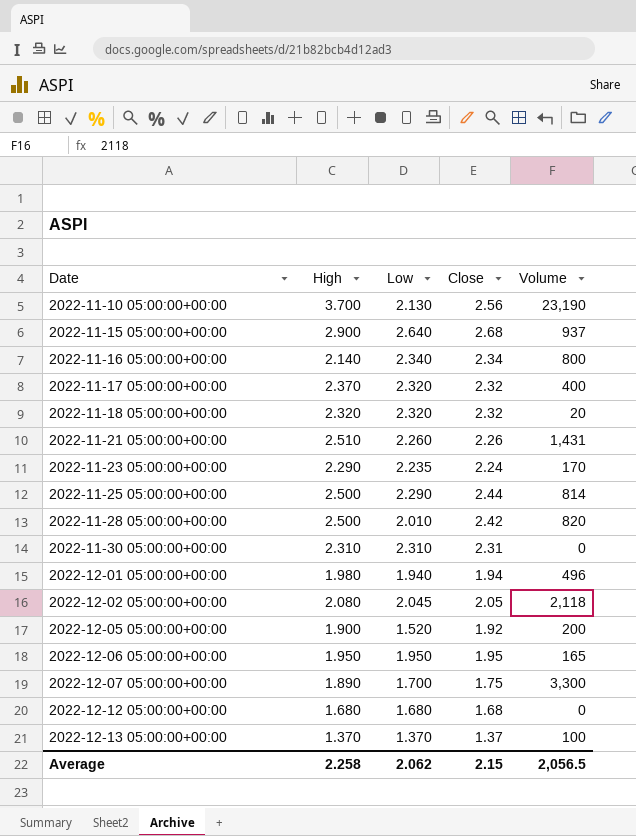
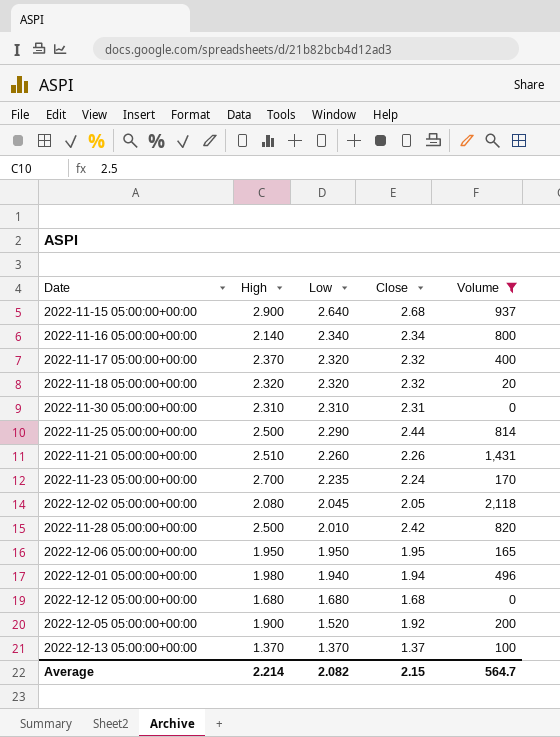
filter: none -> Volume <= 2,118
row order: Date ascending -> Low descending
2022-11-23 05:00:00+00:00 | High: 2.290 -> 2.700
Average | High: 2.258 -> 2.214
Average | Low: 2.062 -> 2.082
Average | Volume: 2,056.5 -> 564.7

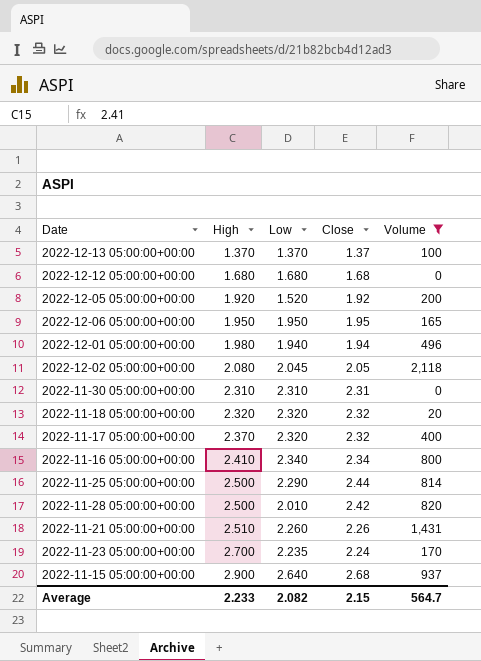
row order: Low descending -> High ascending
2022-12-05 05:00:00+00:00 | High: 1.900 -> 1.920
2022-11-16 05:00:00+00:00 | High: 2.140 -> 2.410
Average | High: 2.214 -> 2.233

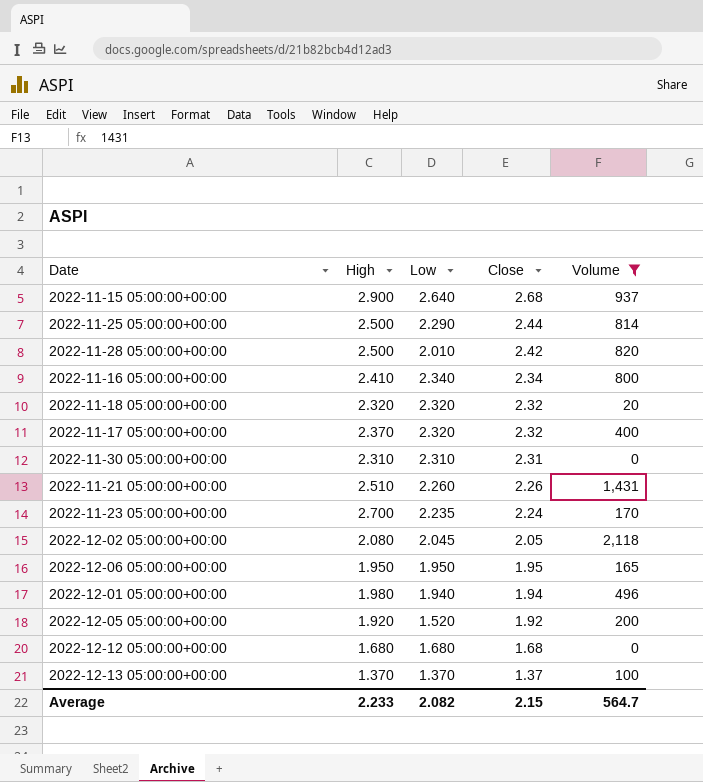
row order: High ascending -> Close descending

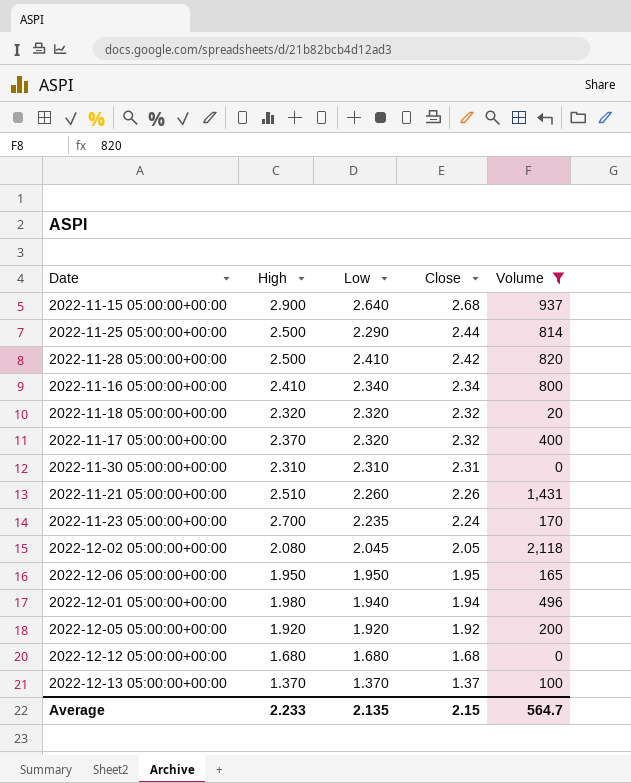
2022-11-28 05:00:00+00:00 | Low: 2.010 -> 2.410
2022-12-05 05:00:00+00:00 | Low: 1.520 -> 1.920
Average | Low: 2.082 -> 2.135

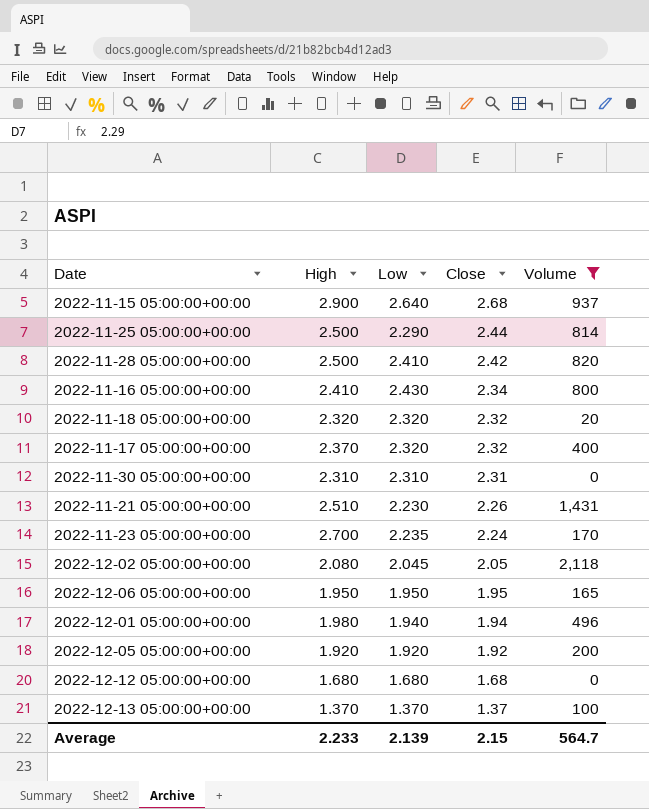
2022-11-16 05:00:00+00:00 | Low: 2.340 -> 2.430
2022-11-21 05:00:00+00:00 | Low: 2.260 -> 2.230
Average | Low: 2.135 -> 2.139

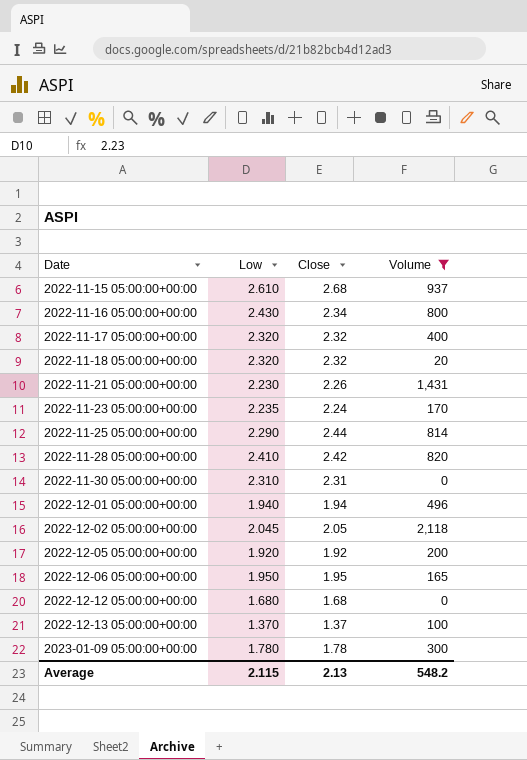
row order: Close descending -> Date ascending
column High | position: 2 -> none
2022-11-15 05:00:00+00:00 | Low: 2.640 -> 2.610
row 2023-01-09 05:00:00+00:00: none -> 1.780 | 1.78 | 300
Average | Low: 2.139 -> 2.115
Average | Close: 2.15 -> 2.13
Average | Volume: 564.7 -> 548.2

